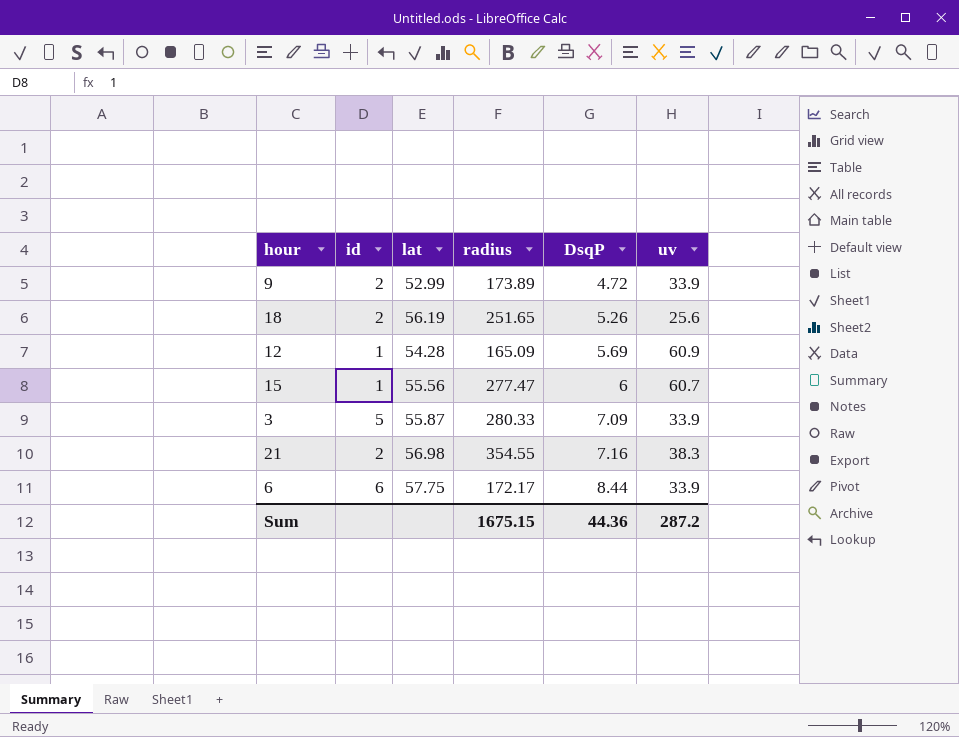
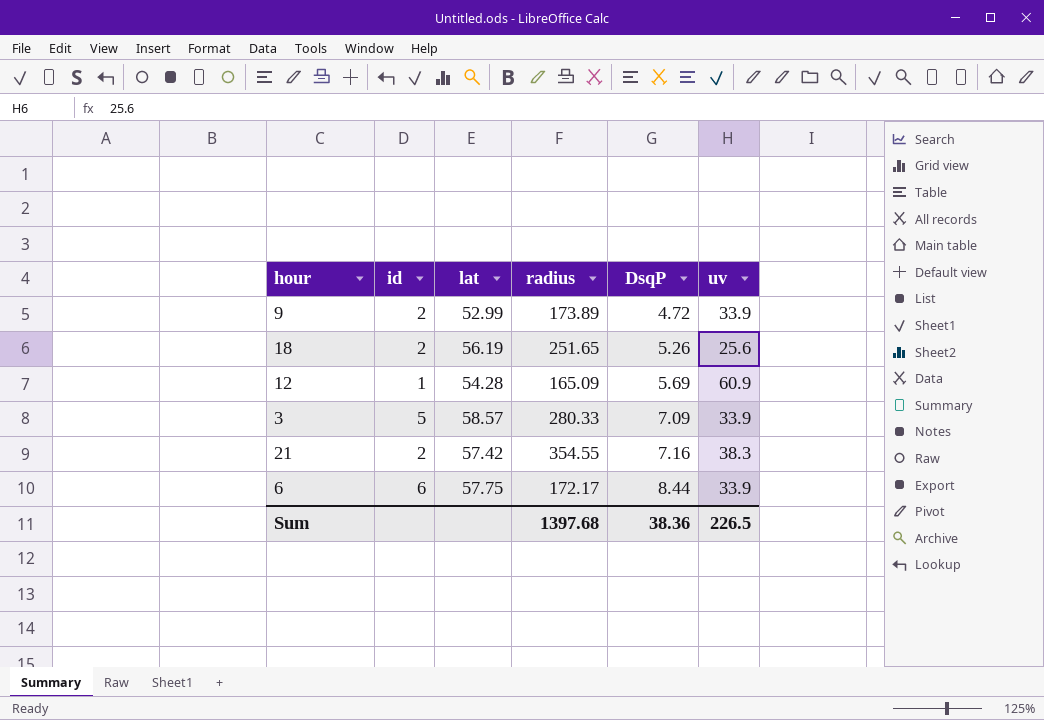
row 15: 1 | 55.56 | 277.47 | 6 | 60.7 -> none
3 | lat: 55.87 -> 58.57
21 | lat: 56.98 -> 57.42
Sum | radius: 1675.15 -> 1397.68
Sum | DsqP: 44.36 -> 38.36
Sum | uv: 287.2 -> 226.5

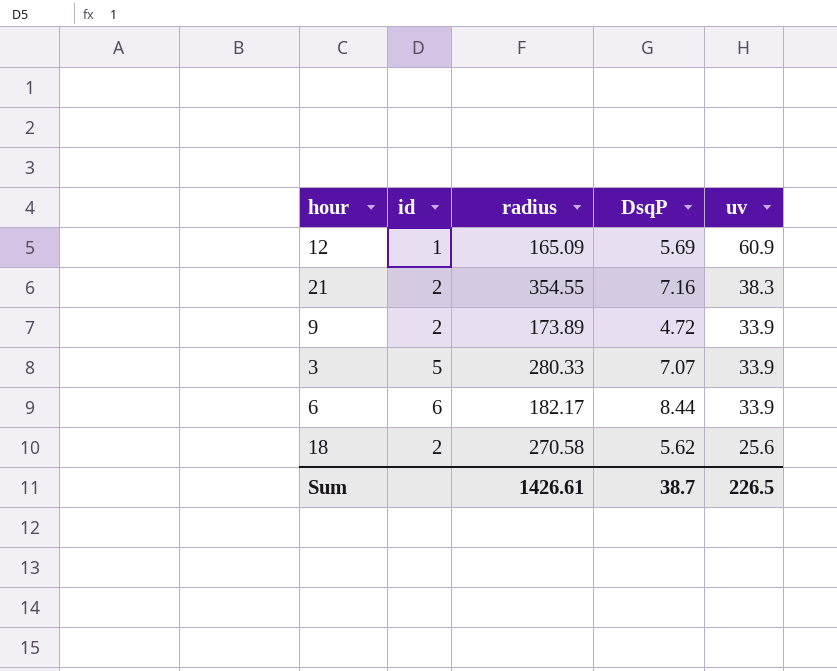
row order: DsqP ascending -> uv descending
column lat | position: 3 -> none
3 | DsqP: 7.09 -> 7.07
6 | radius: 172.17 -> 182.17
18 | radius: 251.65 -> 270.58
18 | DsqP: 5.26 -> 5.62
Sum | radius: 1397.68 -> 1426.61
Sum | DsqP: 38.36 -> 38.7

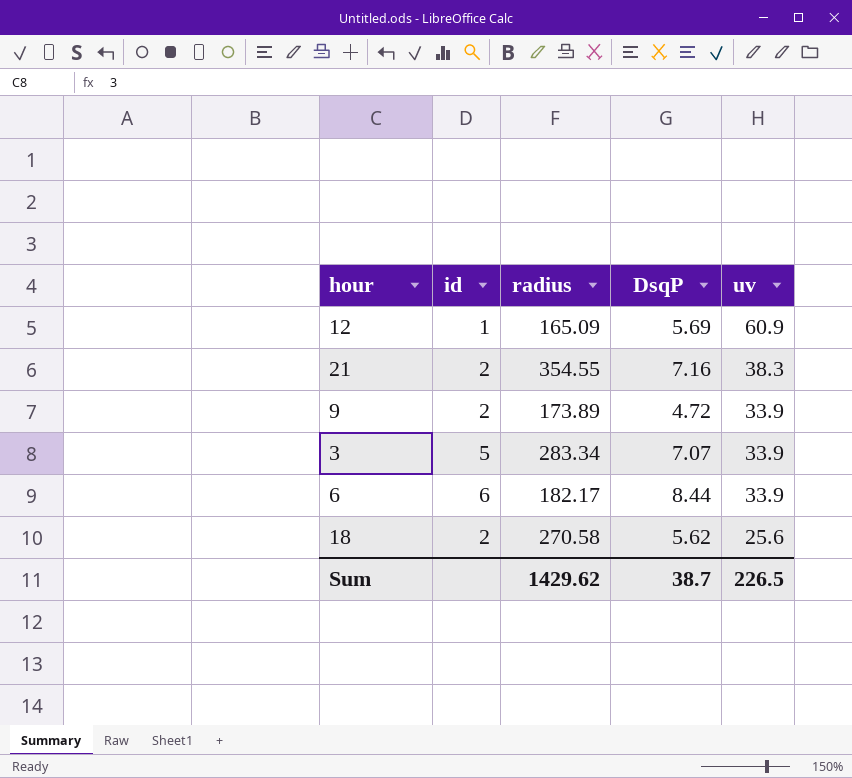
3 | radius: 280.33 -> 283.34
Sum | radius: 1426.61 -> 1429.62

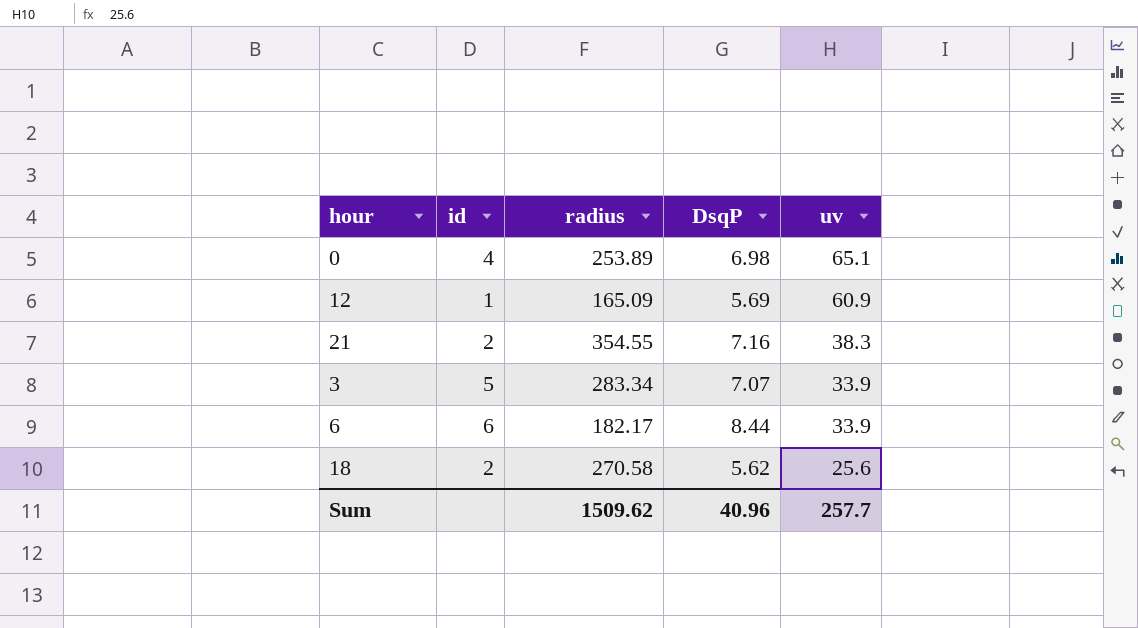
row 9: 2 | 173.89 | 4.72 | 33.9 -> none
row 0: none -> 4 | 253.89 | 6.98 | 65.1
Sum | radius: 1429.62 -> 1509.62
Sum | DsqP: 38.7 -> 40.96
Sum | uv: 226.5 -> 257.7

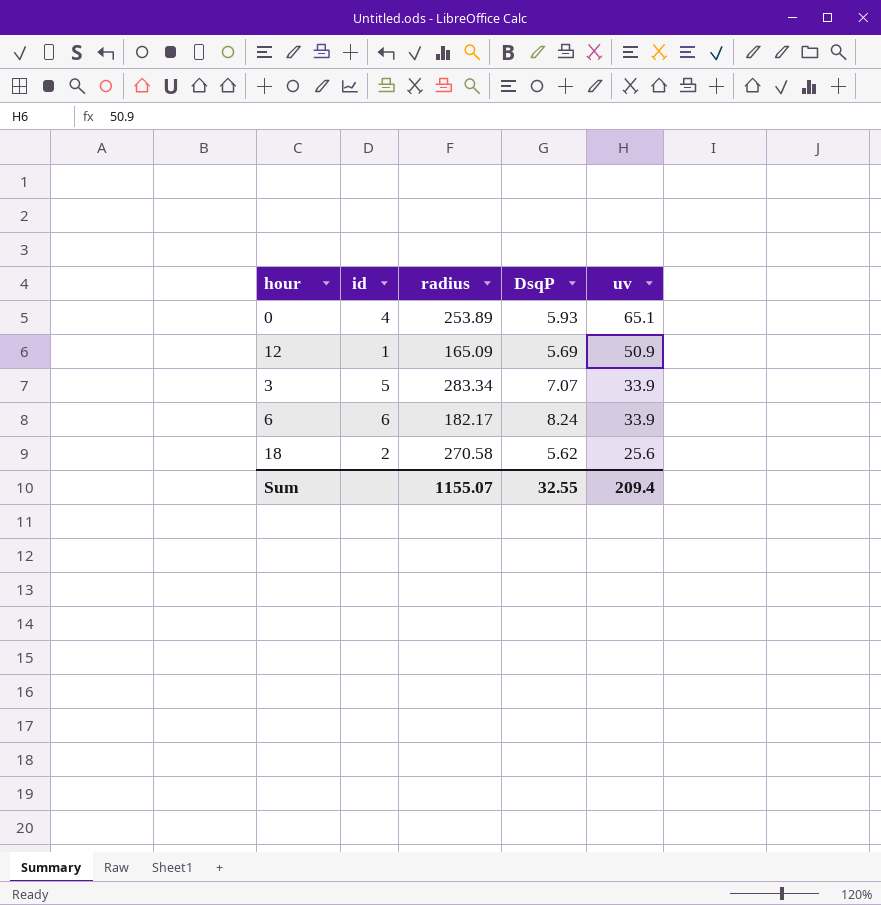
row 21: 2 | 354.55 | 7.16 | 38.3 -> none
0 | DsqP: 6.98 -> 5.93
12 | uv: 60.9 -> 50.9
6 | DsqP: 8.44 -> 8.24
Sum | radius: 1509.62 -> 1155.07
Sum | DsqP: 40.96 -> 32.55
Sum | uv: 257.7 -> 209.4

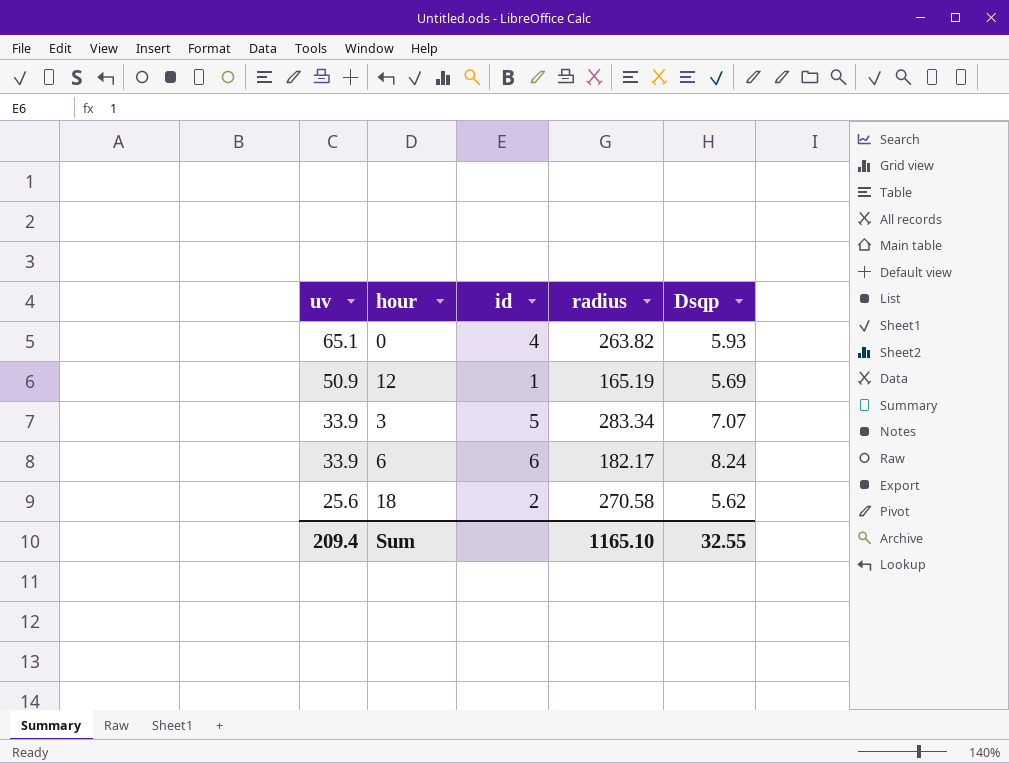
column uv | position: 5 -> 1
column name: DsqP -> Dsqp
0 | radius: 253.89 -> 263.82
12 | radius: 165.09 -> 165.19
Sum | radius: 1155.07 -> 1165.10

